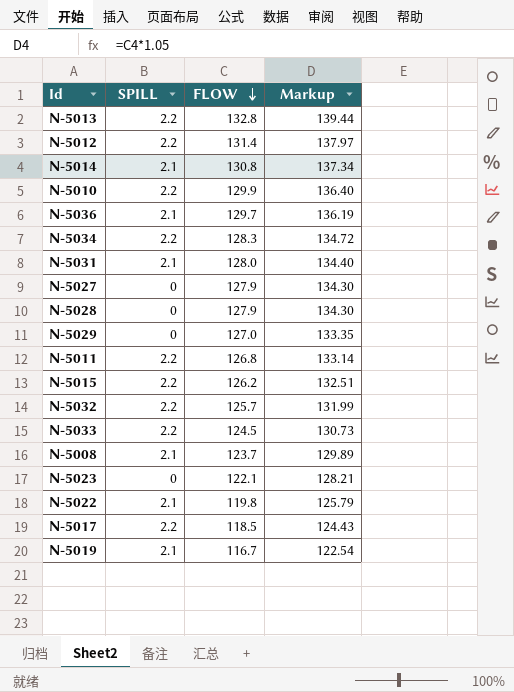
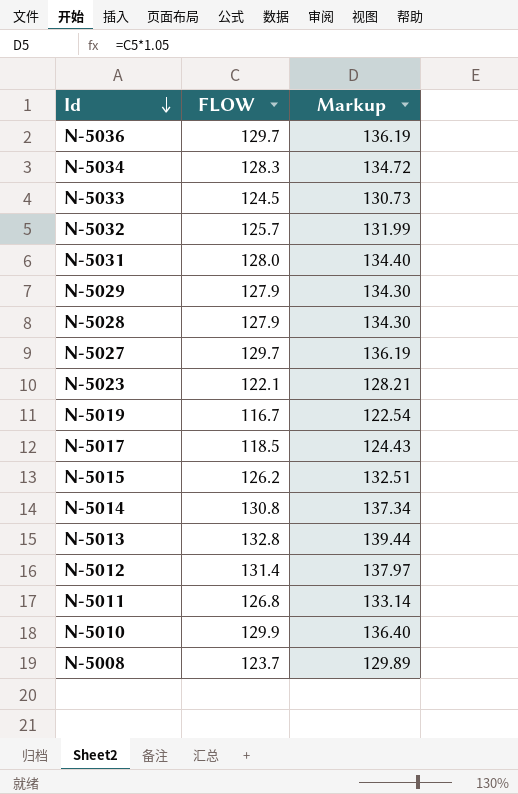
row order: FLOW descending -> Id descending
column SPILL | position: 2 -> none
row N-5022: 2.1 | 119.8 | 125.79 -> none
N-5029 | FLOW: 127.0 -> 127.9
N-5029 | Markup: 133.35 -> 134.30
N-5027 | FLOW: 127.9 -> 129.7
N-5027 | Markup: 134.30 -> 136.19

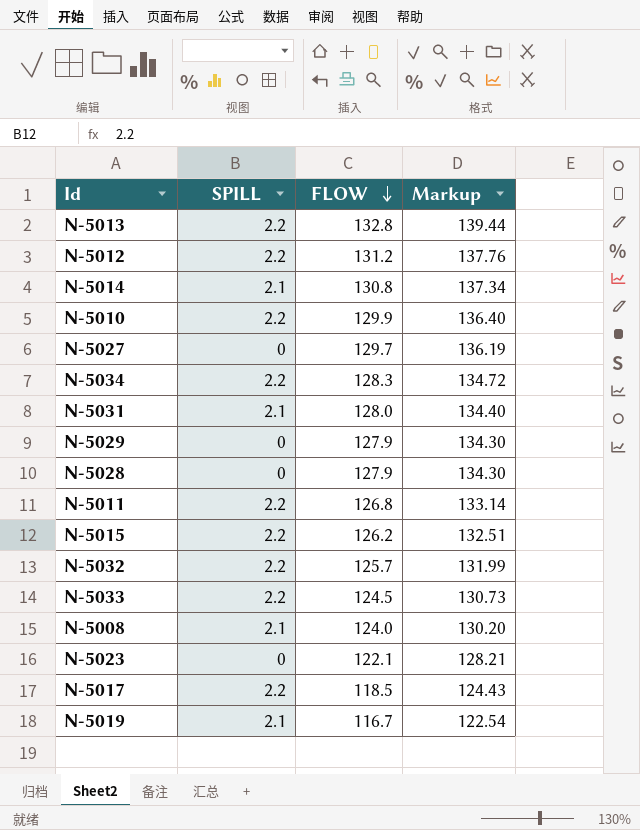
row order: Id descending -> FLOW descending
column SPILL | position: none -> 2
row N-5036: 129.7 | 136.19 -> none
N-5012 | FLOW: 131.4 -> 131.2
N-5012 | Markup: 137.97 -> 137.76
N-5008 | FLOW: 123.7 -> 124.0
N-5008 | Markup: 129.89 -> 130.20

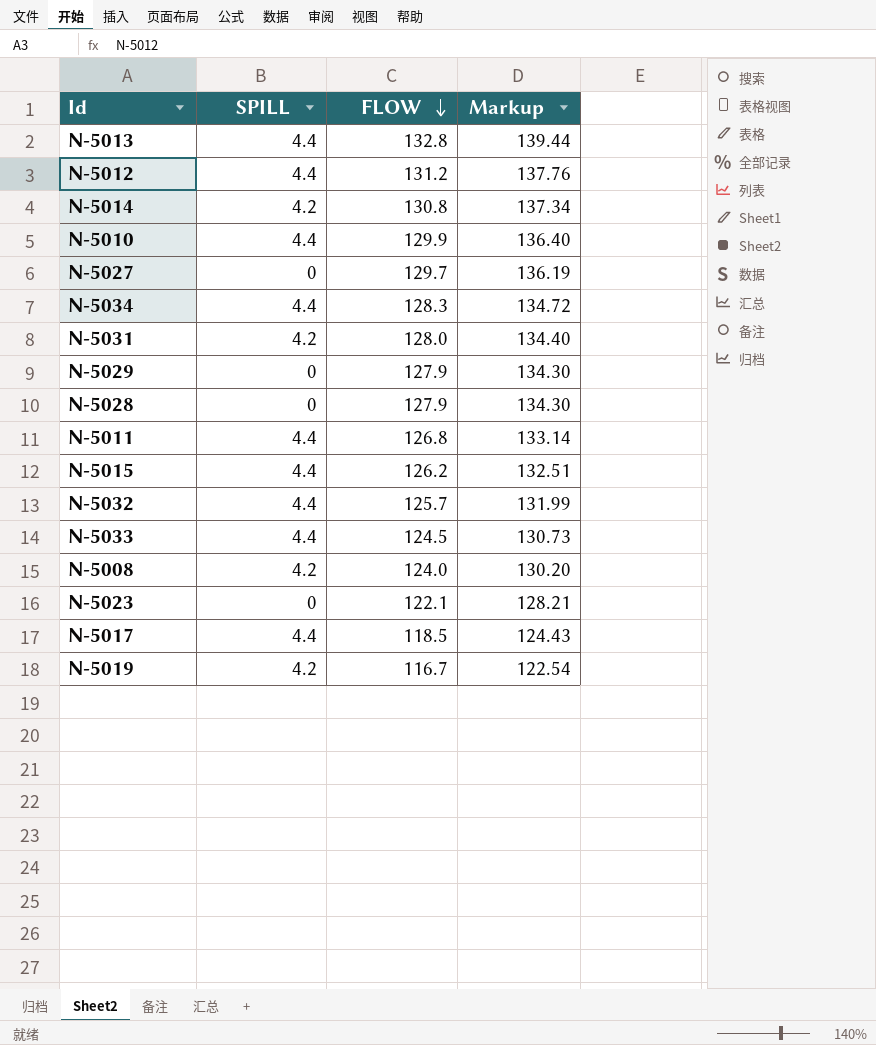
N-5013 | SPILL: 2.2 -> 4.4
N-5012 | SPILL: 2.2 -> 4.4
N-5014 | SPILL: 2.1 -> 4.2
N-5010 | SPILL: 2.2 -> 4.4
N-5034 | SPILL: 2.2 -> 4.4
N-5031 | SPILL: 2.1 -> 4.2
N-5011 | SPILL: 2.2 -> 4.4
N-5015 | SPILL: 2.2 -> 4.4
N-5032 | SPILL: 2.2 -> 4.4
N-5033 | SPILL: 2.2 -> 4.4
N-5008 | SPILL: 2.1 -> 4.2
N-5017 | SPILL: 2.2 -> 4.4
N-5019 | SPILL: 2.1 -> 4.2

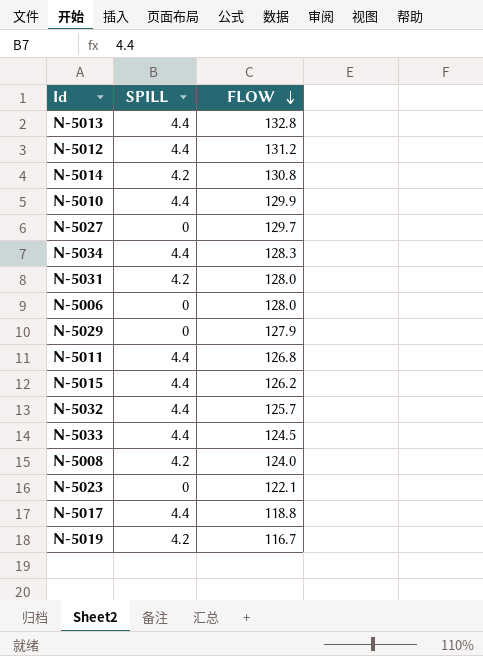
column Markup | formula: [FLOW] * 1.05 -> none
row N-5028: 0 | 127.9 | 134.30 -> none
row N-5006: none -> 0 | 128.0
N-5017 | FLOW: 118.5 -> 118.8

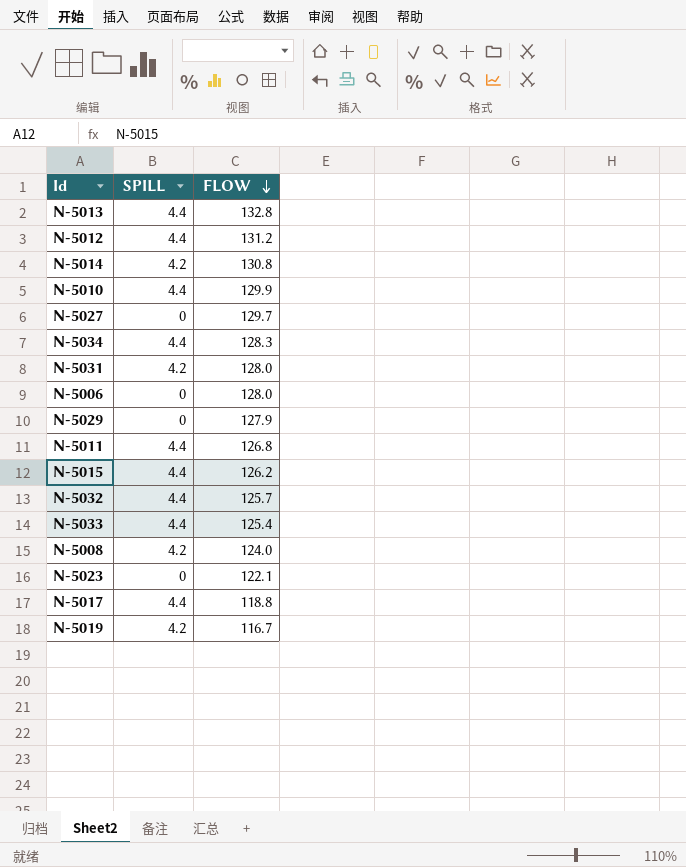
N-5033 | FLOW: 124.5 -> 125.4

